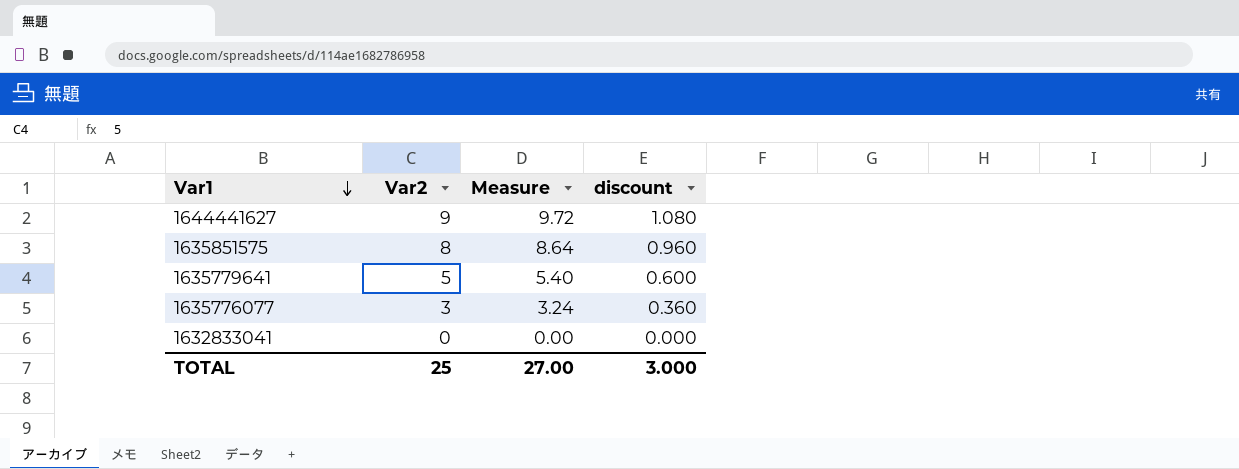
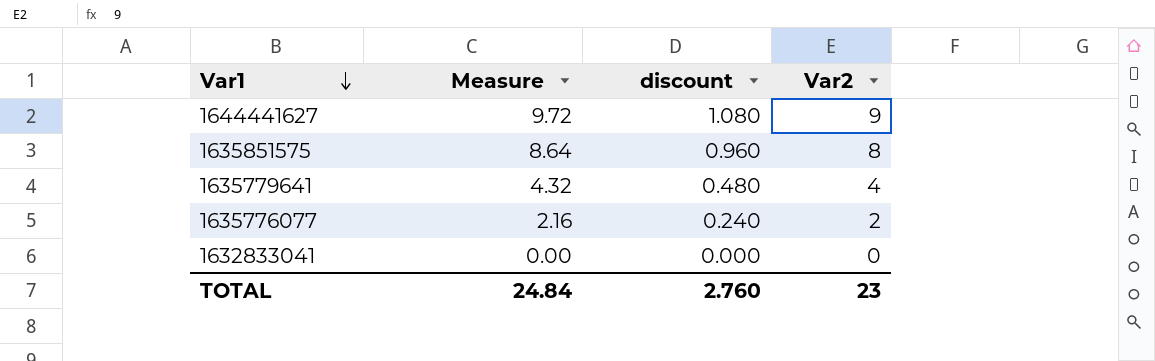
column Var2 | position: 2 -> 4
1635779641 | Measure: 5.40 -> 4.32
1635779641 | discount: 0.600 -> 0.480
1635779641 | Var2: 5 -> 4
1635776077 | Measure: 3.24 -> 2.16
1635776077 | discount: 0.360 -> 0.240
1635776077 | Var2: 3 -> 2
TOTAL | Measure: 27.00 -> 24.84
TOTAL | discount: 3.000 -> 2.760
TOTAL | Var2: 25 -> 23

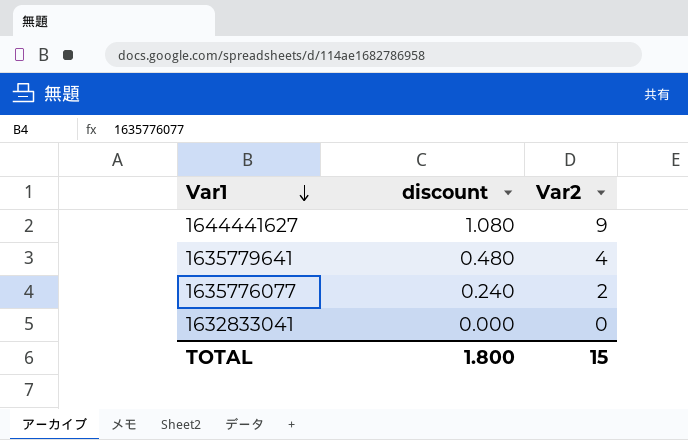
column Measure | formula: [Var2] * 1.08 -> none
row 1635851575: 8.64 | 0.960 | 8 -> none
TOTAL | discount: 2.760 -> 1.800
TOTAL | Var2: 23 -> 15

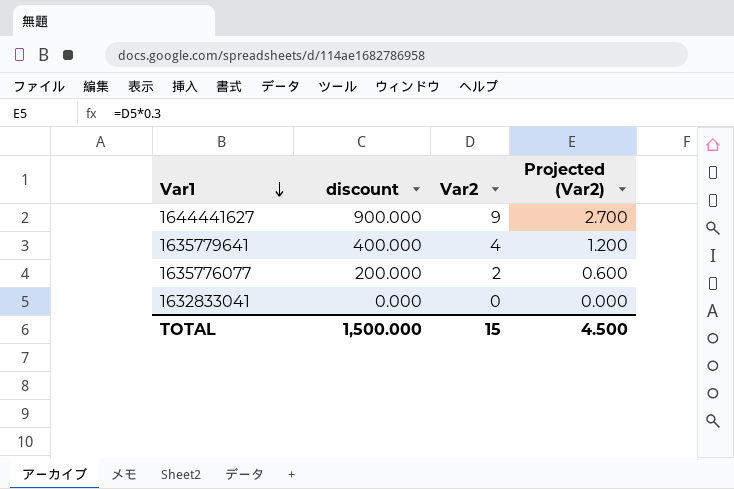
column discount | formula: [Var2] * 0.12 -> [Var2] * 100
column Projected (Var2) | formula: none -> [Var2] * 0.3
TOTAL | discount: 1.800 -> 1,500.000

